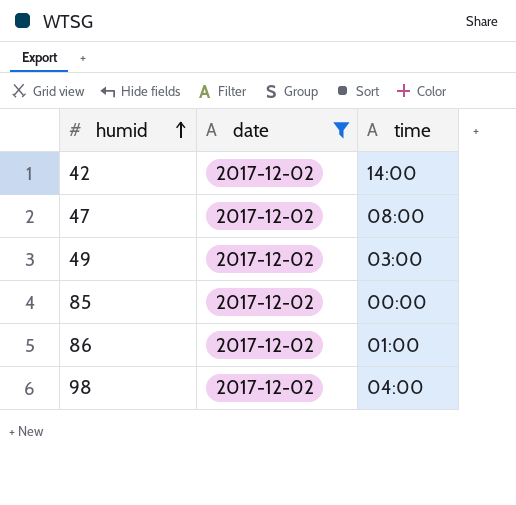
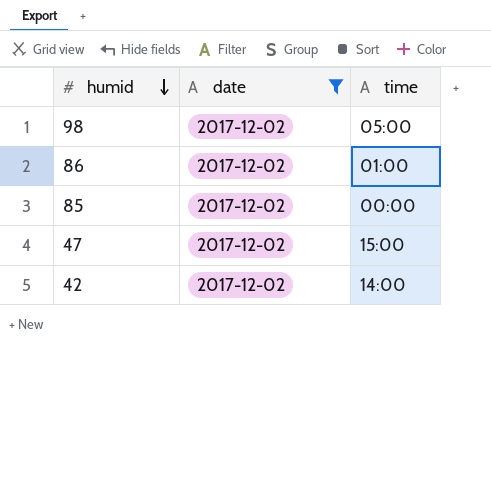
row order: humid ascending -> humid descending
row 49: 2017-12-02 | 03:00 -> none
98 | time: 04:00 -> 05:00
47 | time: 08:00 -> 15:00

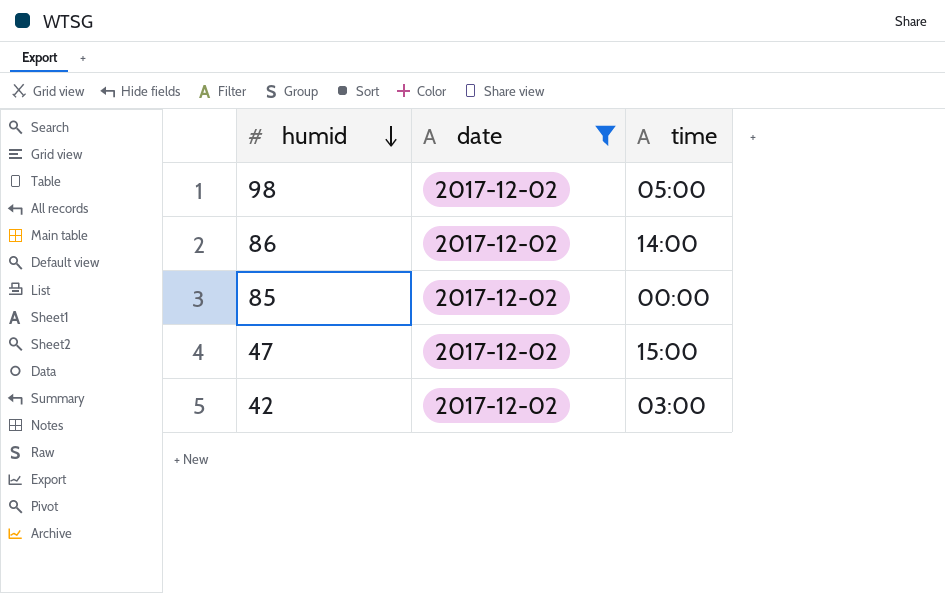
86 | time: 01:00 -> 14:00
42 | time: 14:00 -> 03:00

